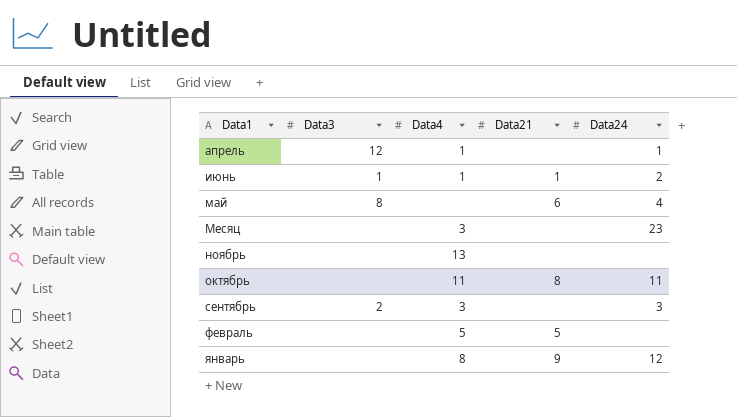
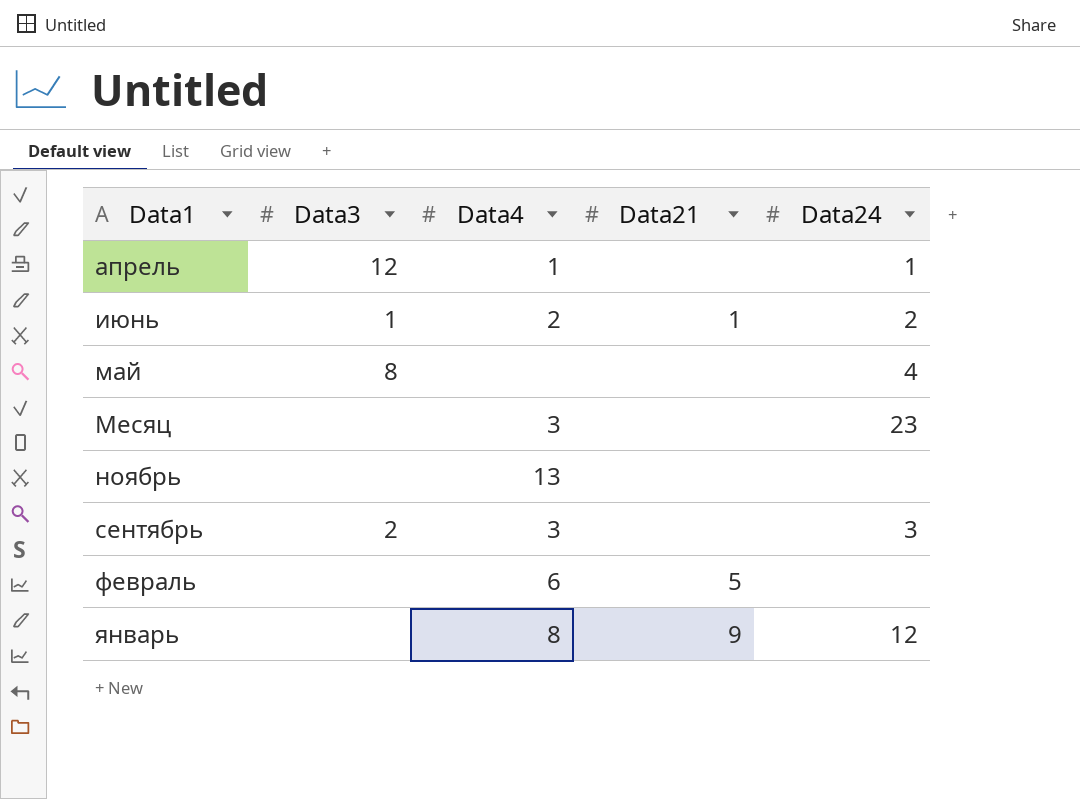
row октябрь: none | 11 | 8 | 11 -> none
июнь | Data4: 1 -> 2
май | Data21: 6 -> none
февраль | Data4: 5 -> 6

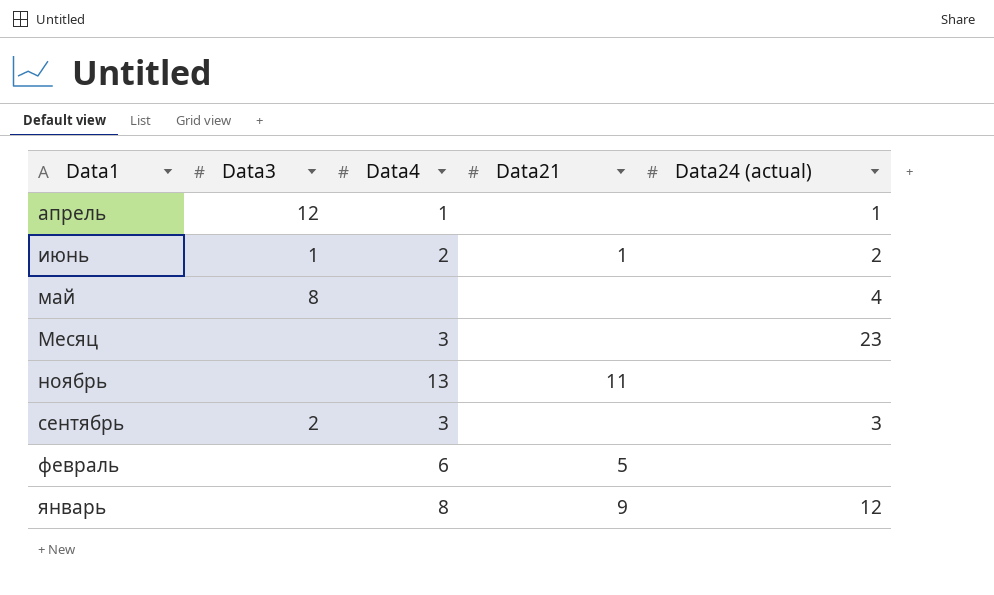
column name: Data24 -> Data24 (actual)
ноябрь | Data21: none -> 11

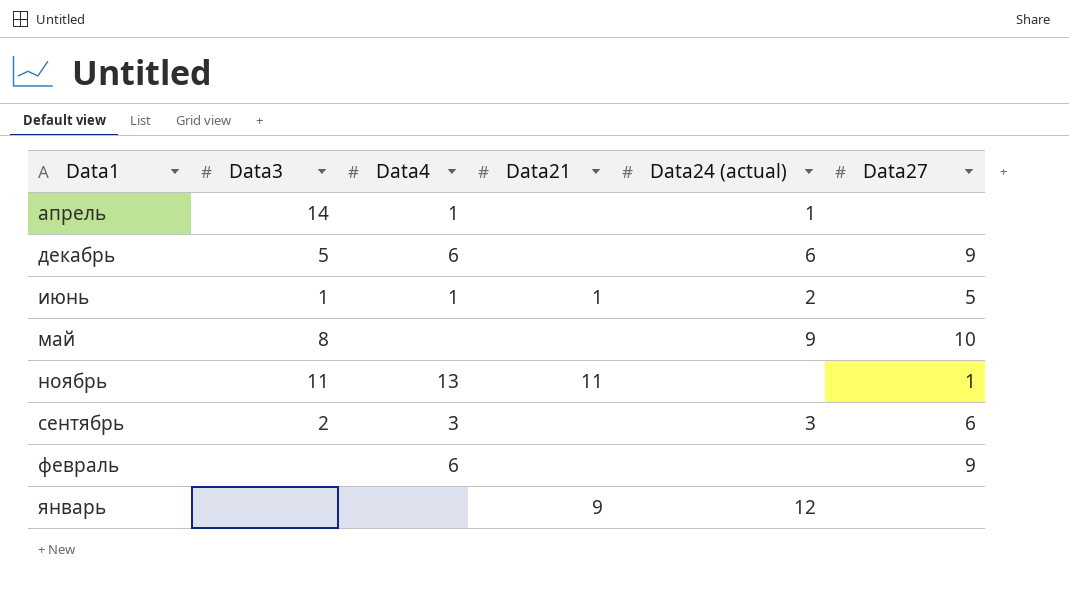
column Data27 | position: none -> 6
row Месяц: none | 3 | none | 23 -> none
апрель | Data3: 12 -> 14
row декабрь: none -> 5 | 6 | none | 6 | 9
июнь | Data4: 2 -> 1
май | Data24 (actual): 4 -> 9
ноябрь | Data3: none -> 11
февраль | Data21: 5 -> none
январь | Data4: 8 -> none

